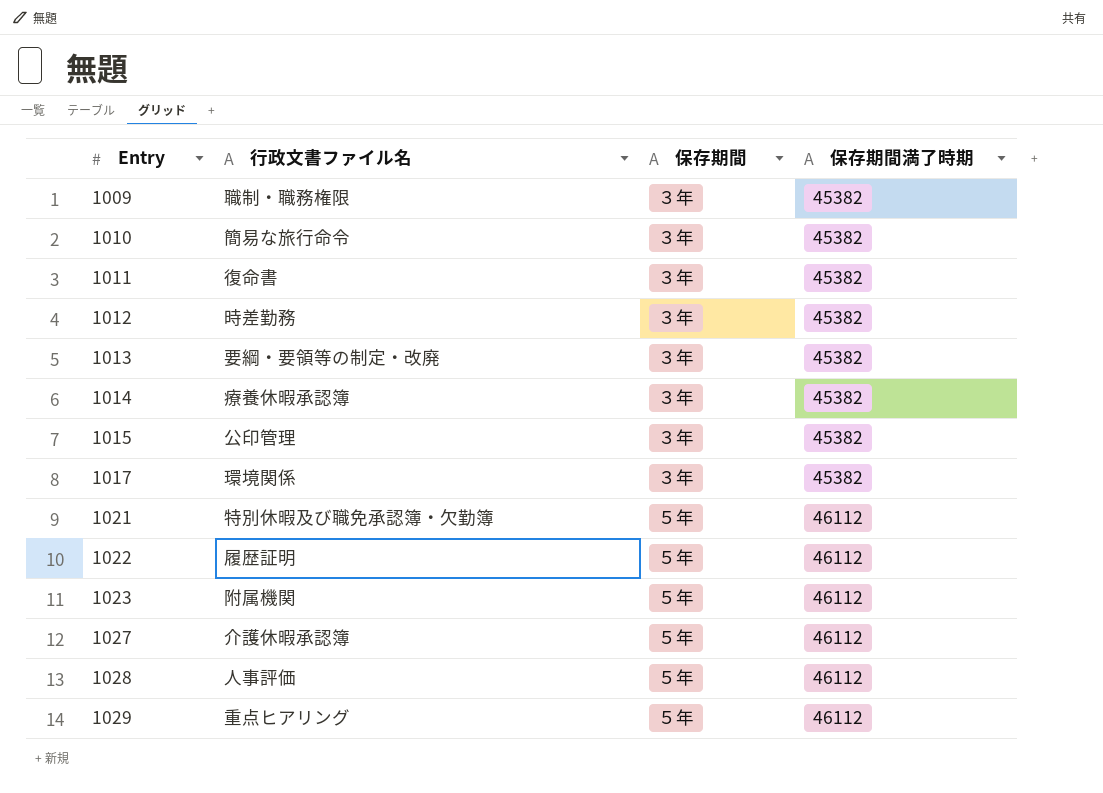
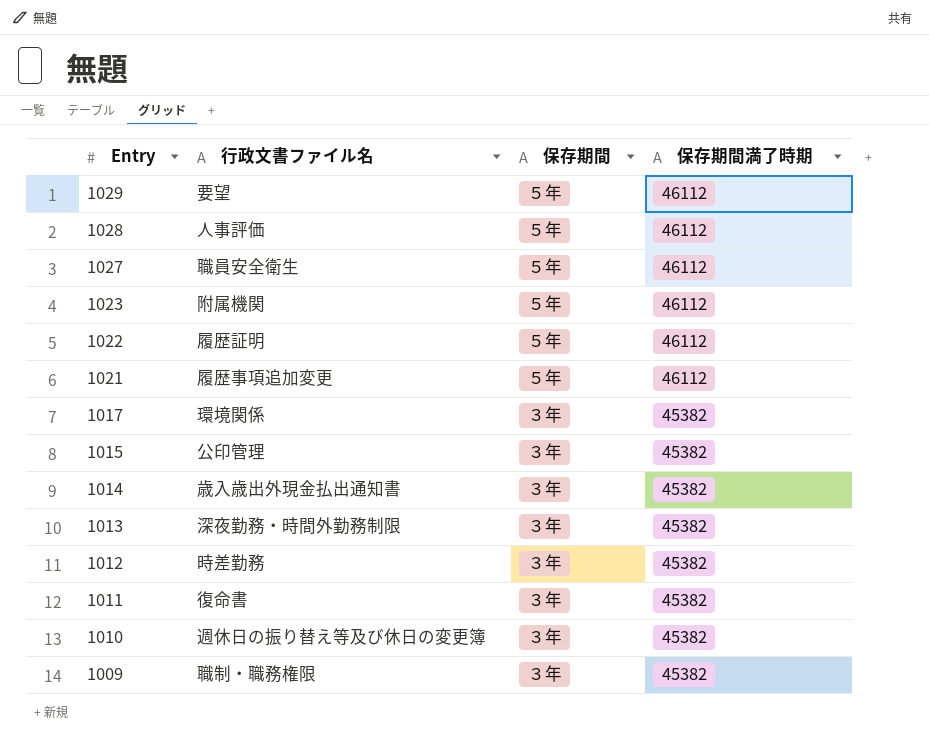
row order: Entry ascending -> Entry descending
1029 | 行政文書ファイル名: 重点ヒアリング -> 要望
1027 | 行政文書ファイル名: 介護休暇承認簿 -> 職員安全衛生
1021 | 行政文書ファイル名: 特別休暇及び職免承認簿・欠勤簿 -> 履歴事項追加変更
1014 | 行政文書ファイル名: 療養休暇承認簿 -> 歳入歳出外現金払出通知書
1013 | 行政文書ファイル名: 要綱・要領等の制定・改廃 -> 深夜勤務・時間外勤務制限
1010 | 行政文書ファイル名: 簡易な旅行命令 -> 週休日の振り替え等及び休日の変更簿

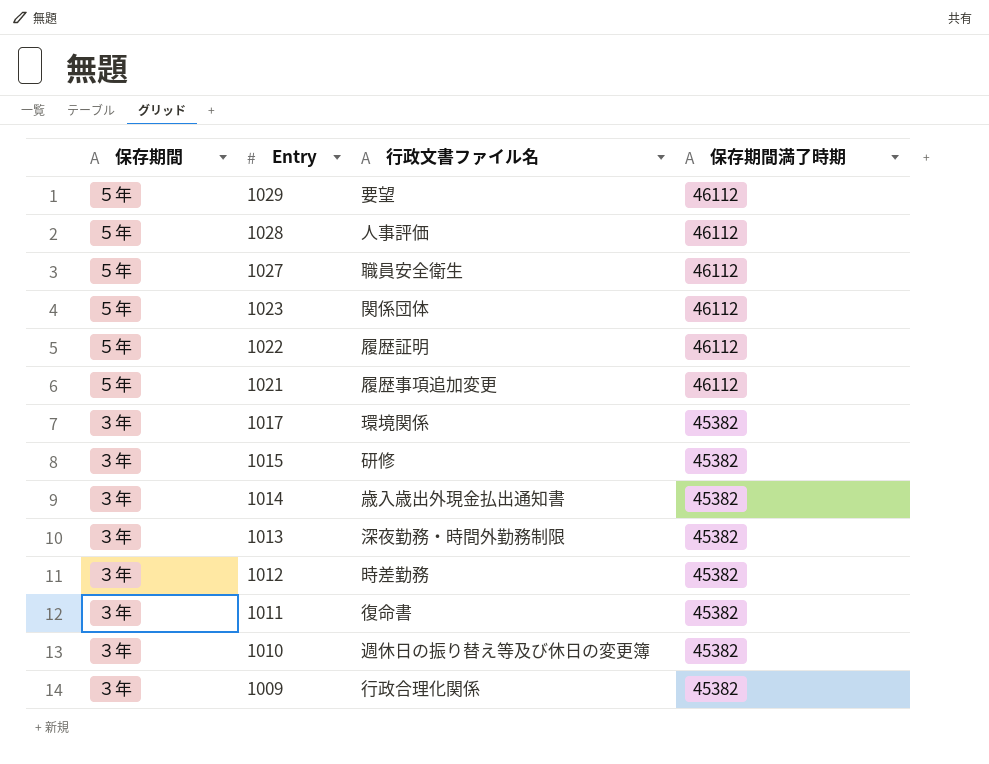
column 保存期間 | position: 3 -> 1
1023 | 行政文書ファイル名: 附属機関 -> 関係団体
1015 | 行政文書ファイル名: 公印管理 -> 研修
1009 | 行政文書ファイル名: 職制・職務権限 -> 行政合理化関係

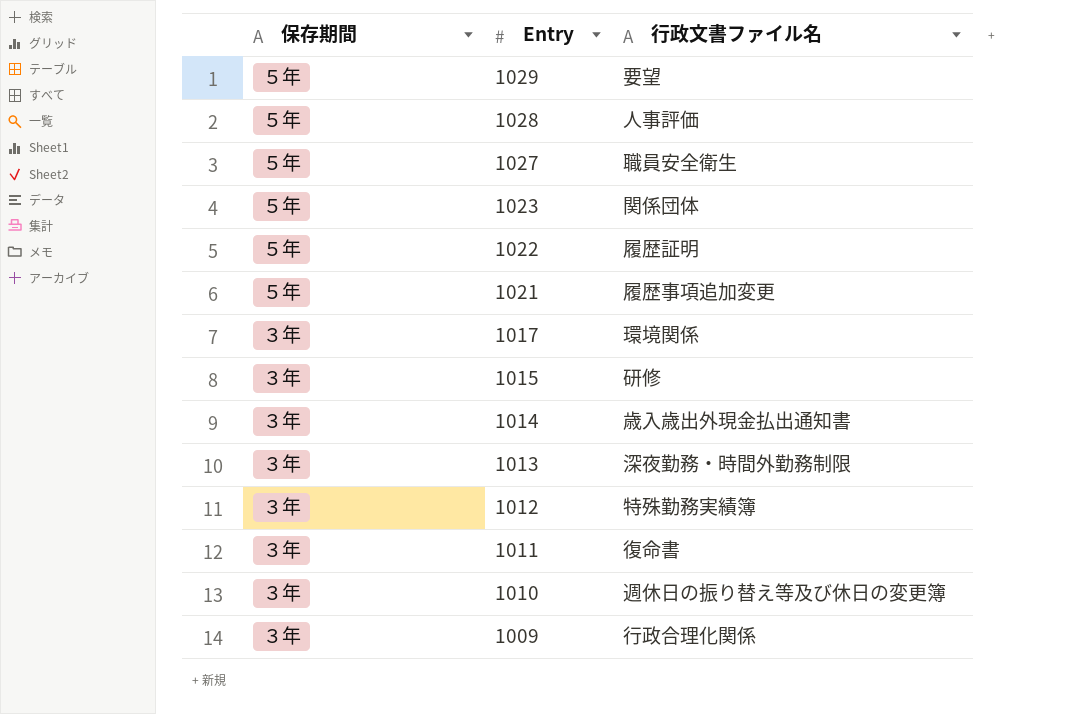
column 保存期間満了時期 | position: 4 -> none
1012 | 行政文書ファイル名: 時差勤務 -> 特殊勤務実績簿

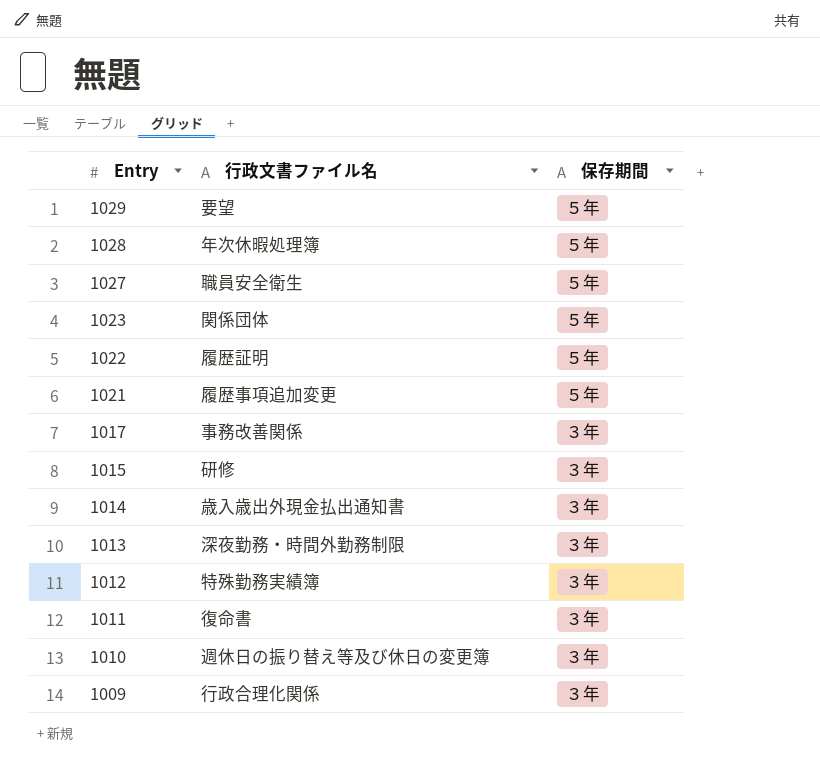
column 保存期間 | position: 1 -> 3
1028 | 行政文書ファイル名: 人事評価 -> 年次休暇処理簿
1017 | 行政文書ファイル名: 環境関係 -> 事務改善関係

